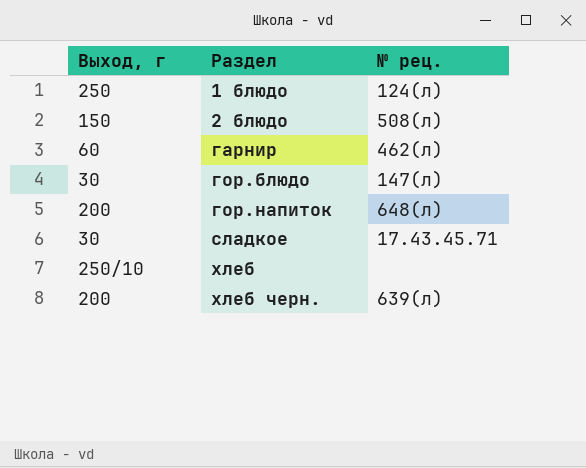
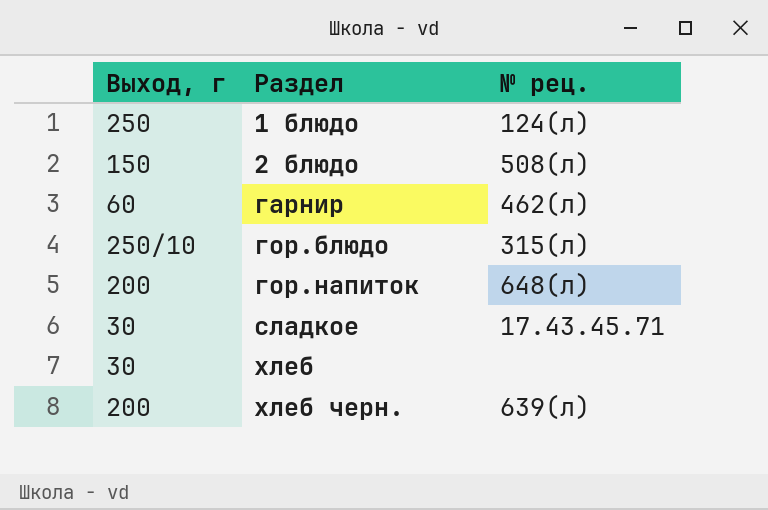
гор.блюдо | Выход, г: 30 -> 250/10
гор.блюдо | № рец.: 147(л) -> 315(л)
хлеб | Выход, г: 250/10 -> 30

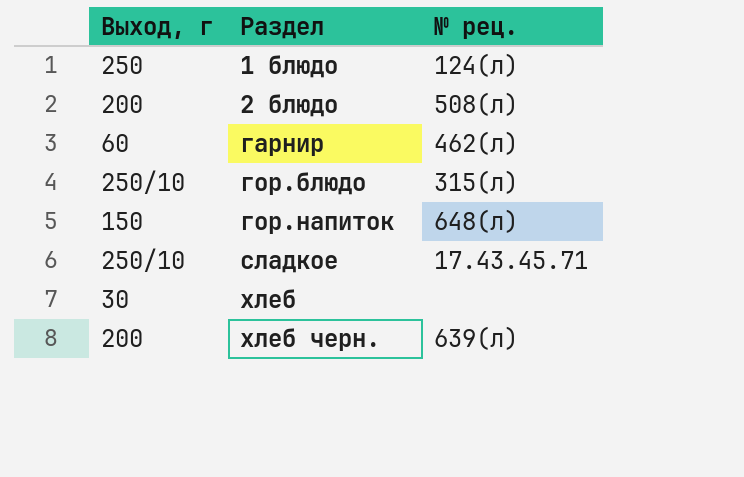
2 блюдо | Выход, г: 150 -> 200
гор.напиток | Выход, г: 200 -> 150
сладкое | Выход, г: 30 -> 250/10

